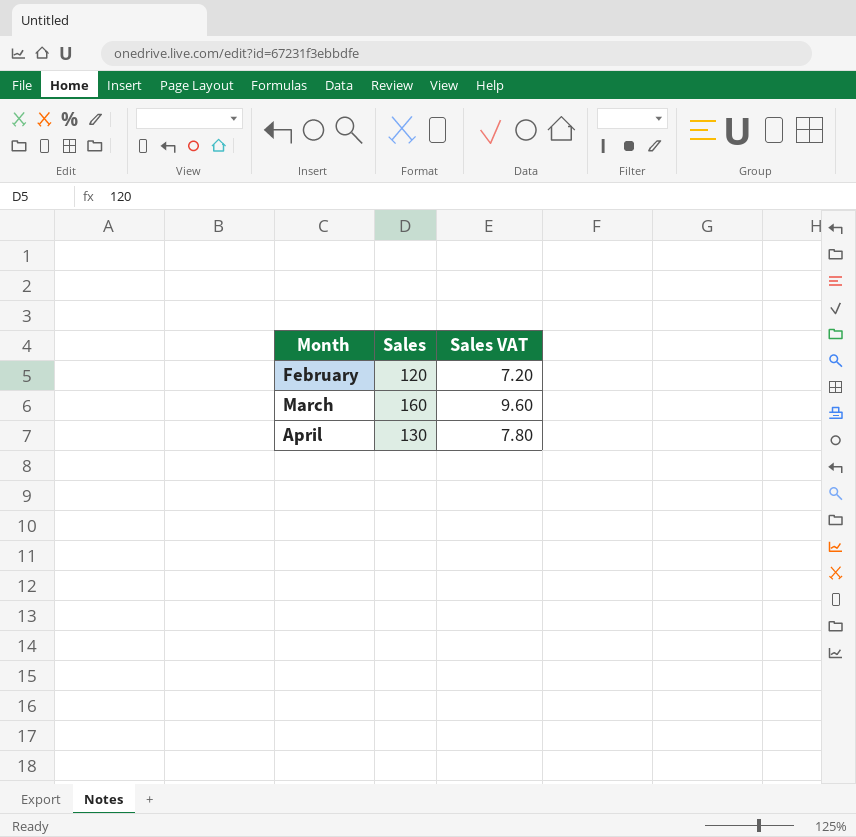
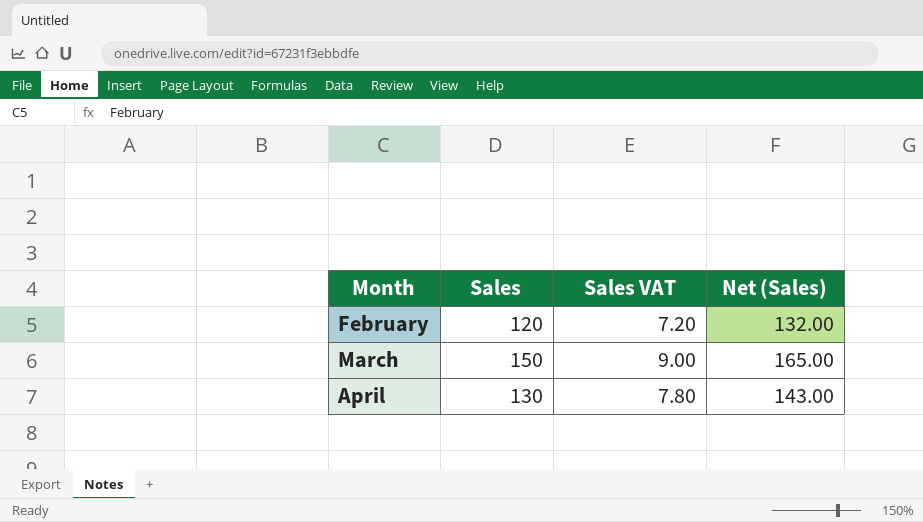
column Net (Sales) | formula: none -> [Sales] * 1.1
March | Sales: 160 -> 150
March | Sales VAT: 9.60 -> 9.00

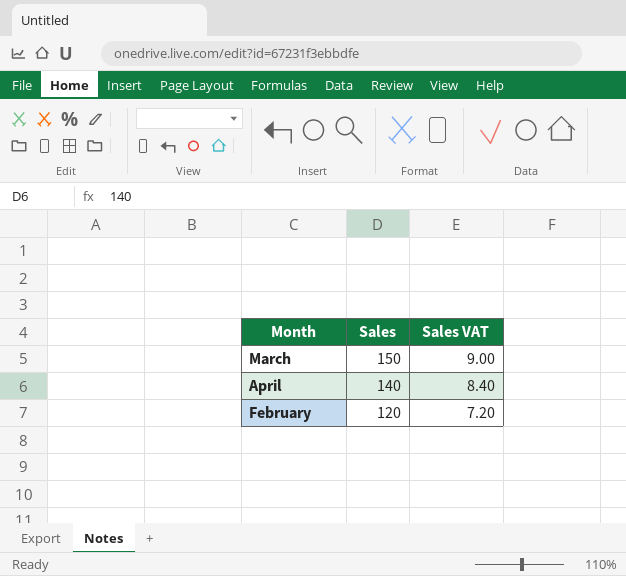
row order: Month ascending -> Sales descending
column Net (Sales) | formula: [Sales] * 1.1 -> none
April | Sales: 130 -> 140
April | Sales VAT: 7.80 -> 8.40

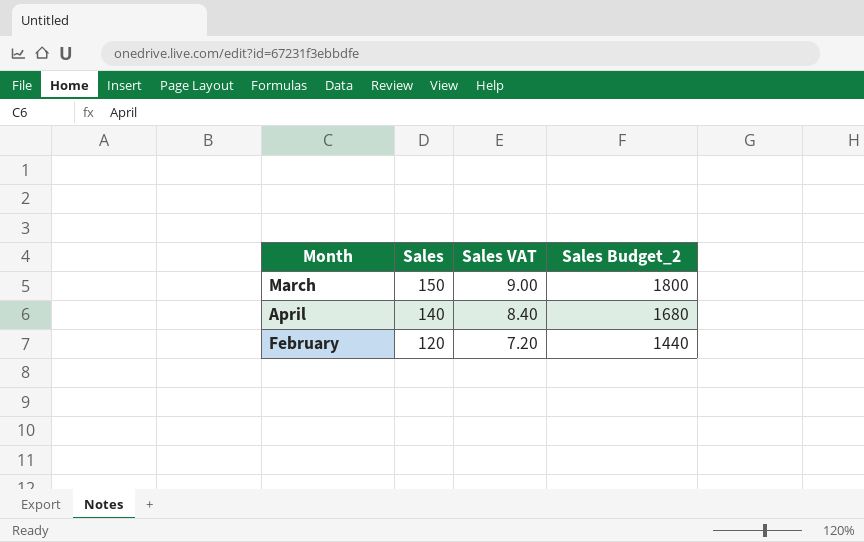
column Sales Budget_2 | formula: none -> [Sales] * 12

